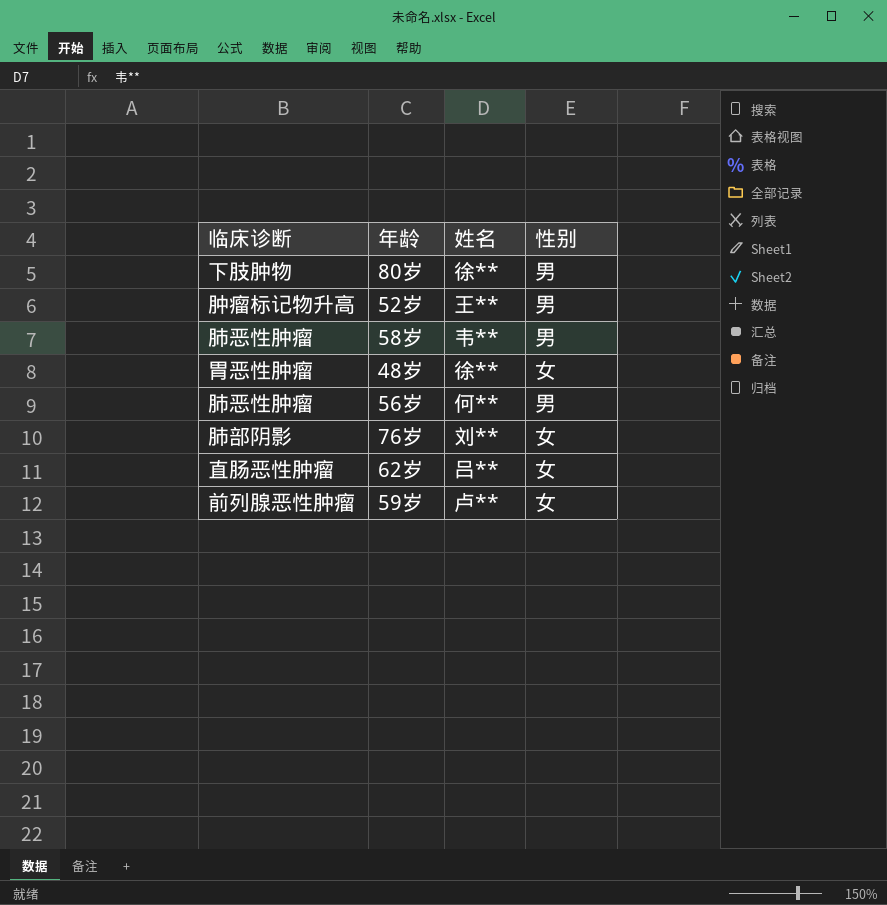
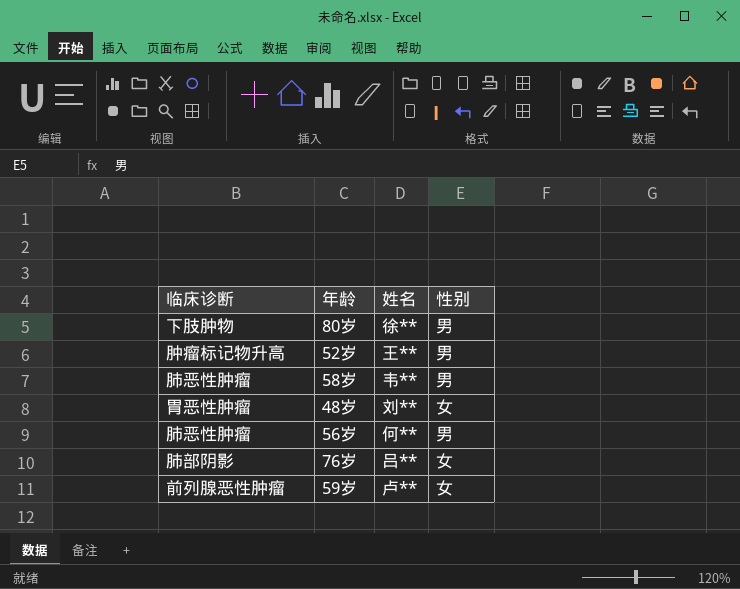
row 62岁: 直肠恶性肿瘤 | 吕** | 女 -> none
48岁 | 姓名: 徐** -> 刘**
76岁 | 姓名: 刘** -> 吕**

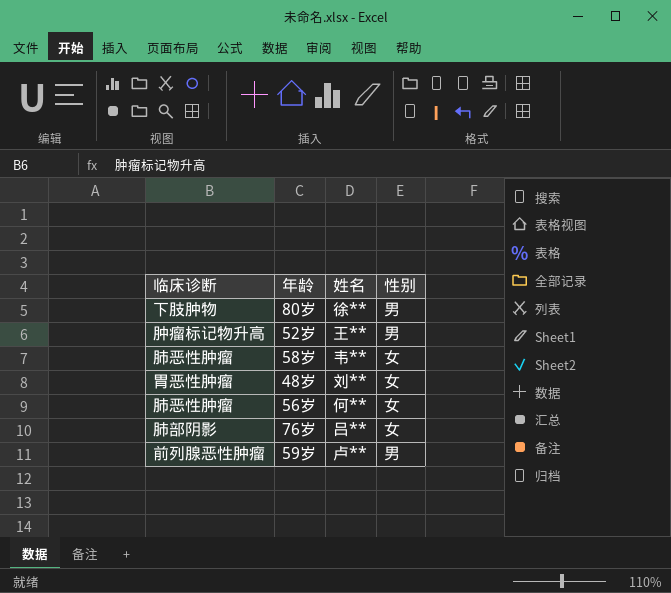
58岁 | 性别: 男 -> 女
56岁 | 性别: 男 -> 女
59岁 | 性别: 女 -> 男

